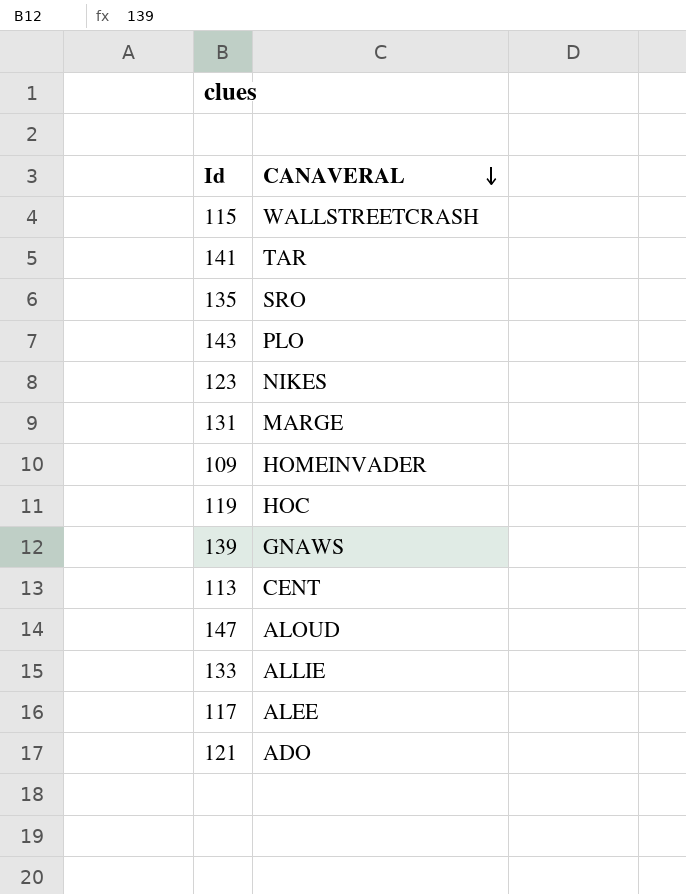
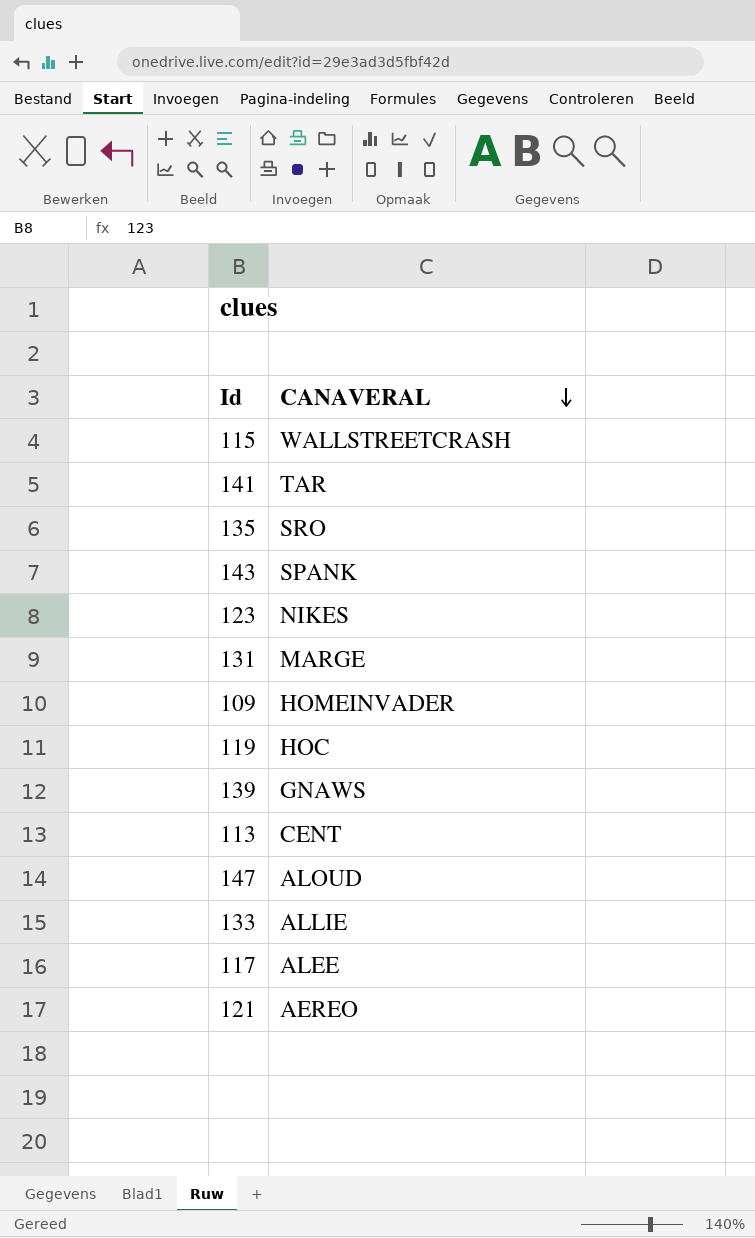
143 | CANAVERAL: PLO -> SPANK
121 | CANAVERAL: ADO -> AEREO

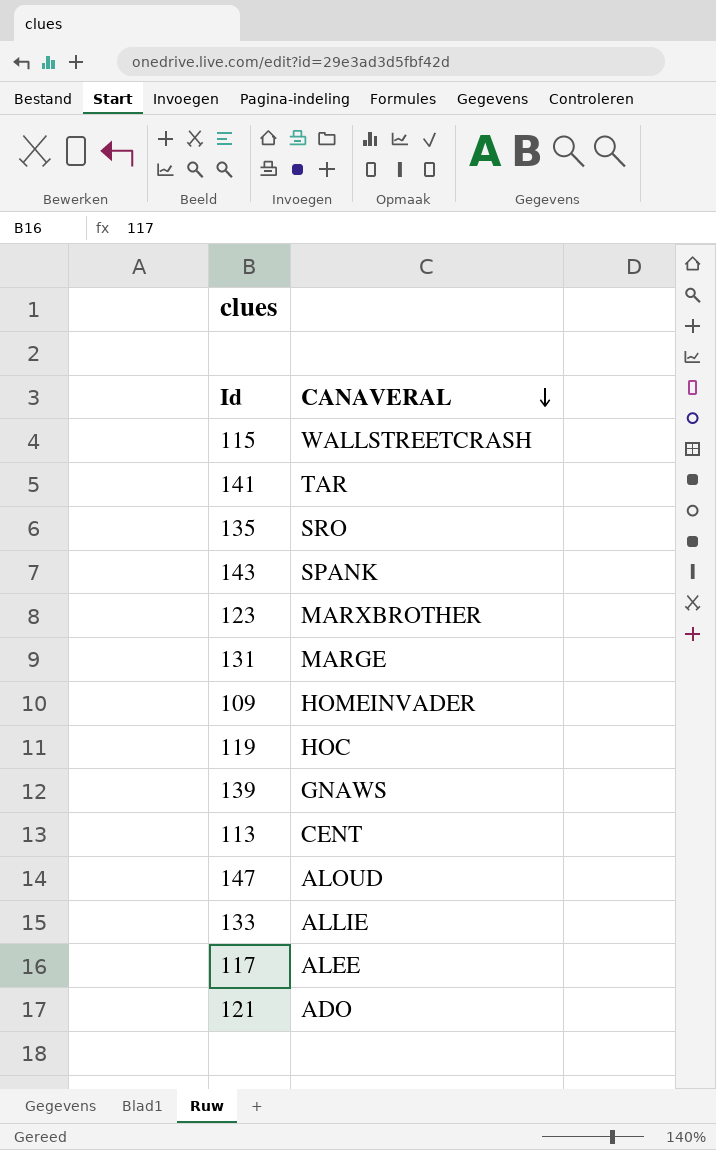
123 | CANAVERAL: NIKES -> MARXBROTHER
121 | CANAVERAL: AEREO -> ADO

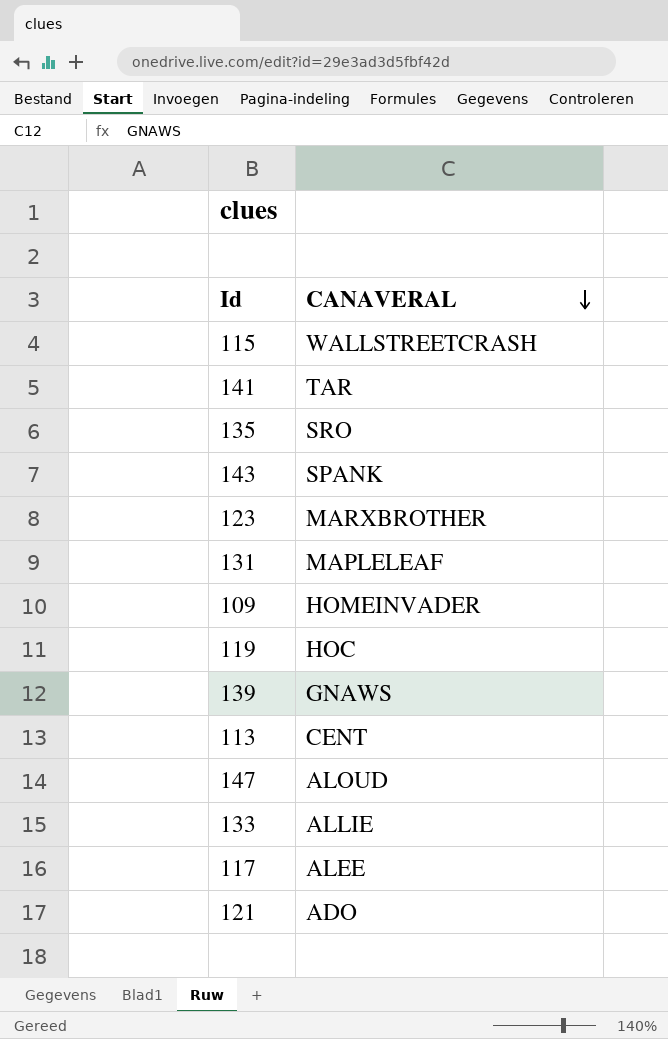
131 | CANAVERAL: MARGE -> MAPLELEAF

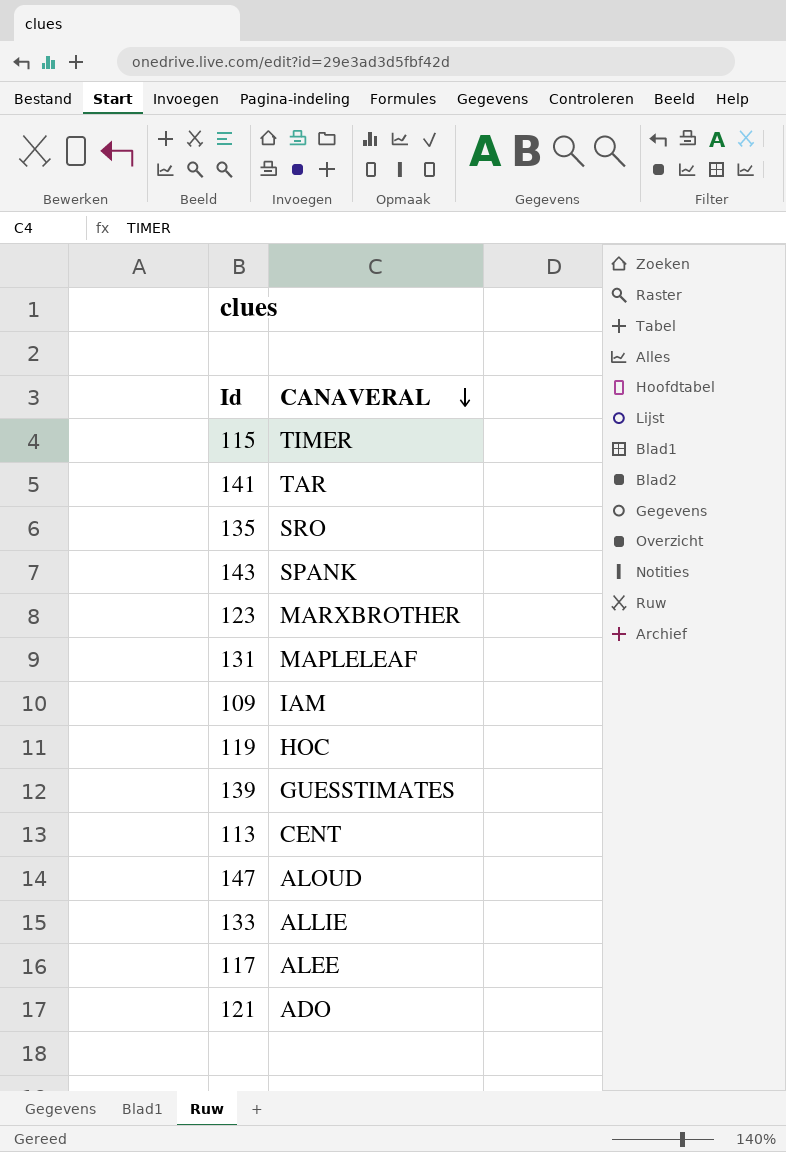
115 | CANAVERAL: WALLSTREETCRASH -> TIMER
109 | CANAVERAL: HOMEINVADER -> IAM
139 | CANAVERAL: GNAWS -> GUESSTIMATES

